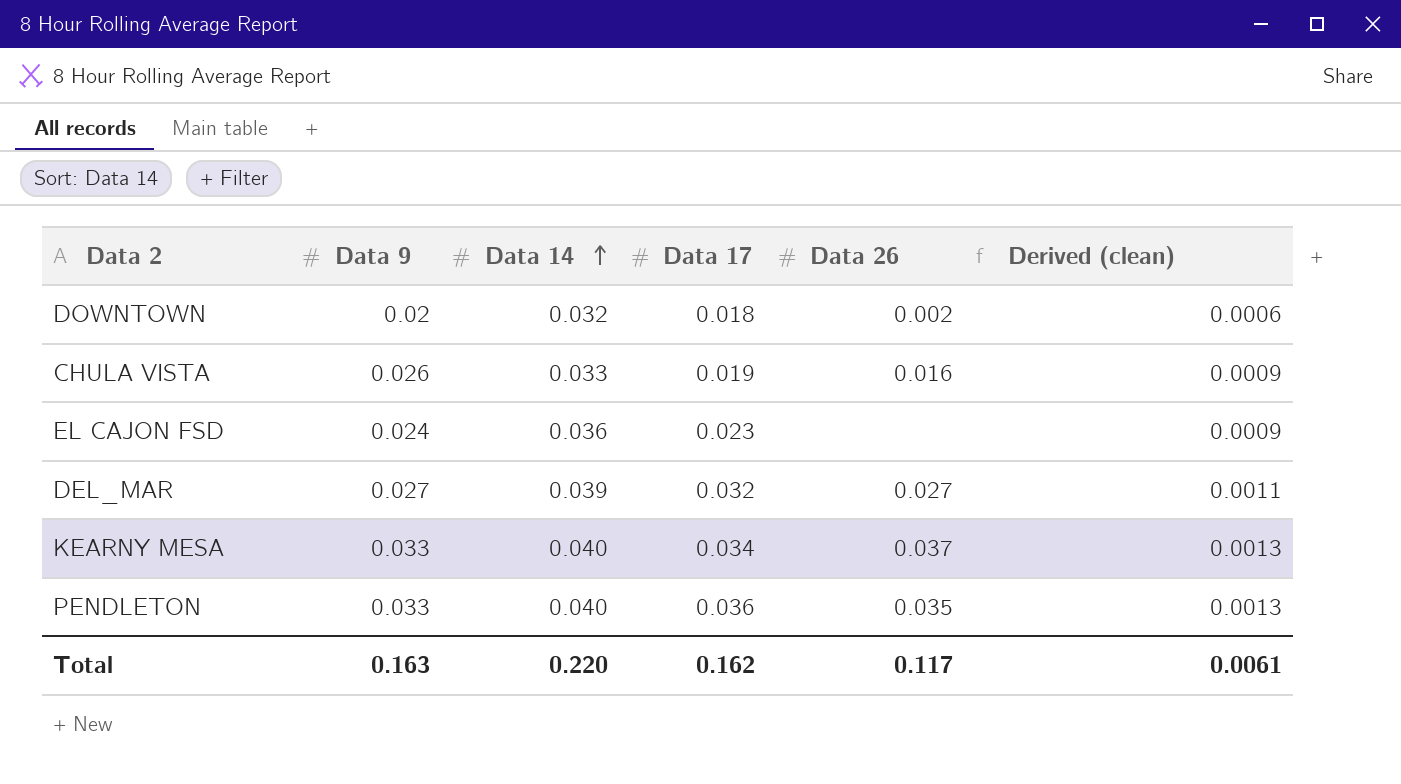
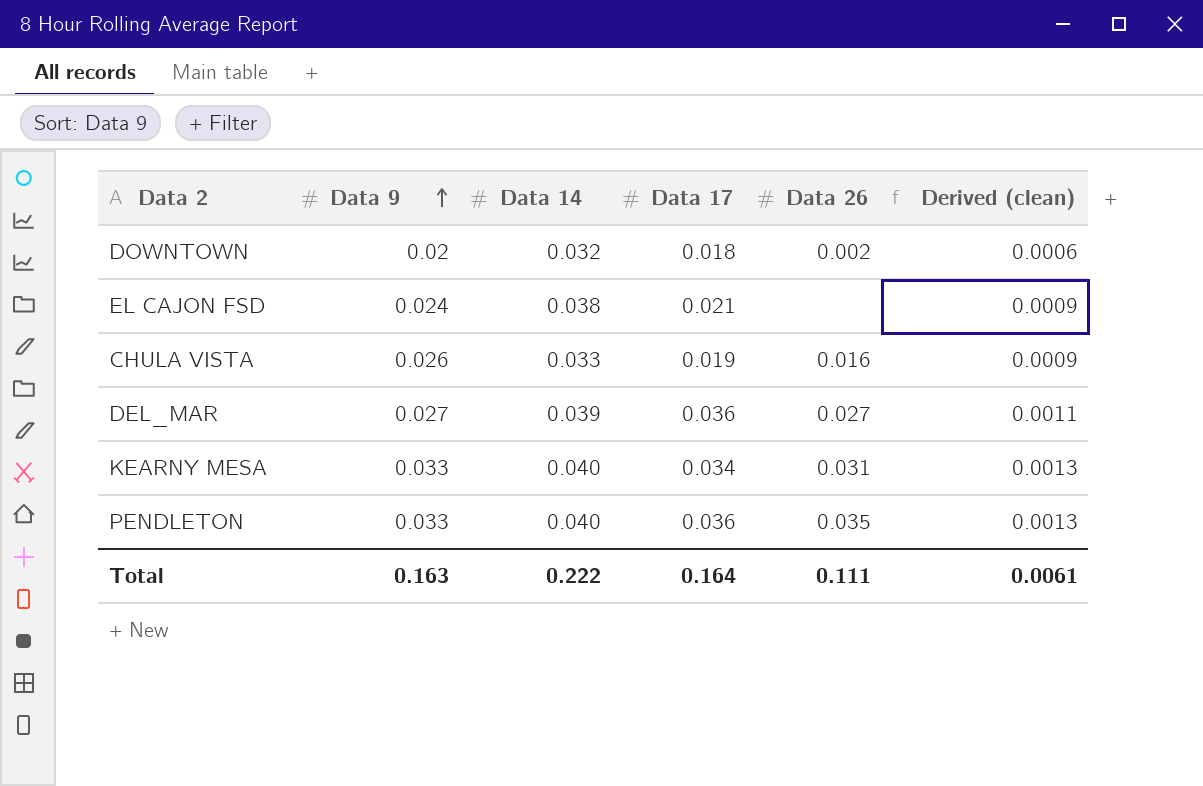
row order: Data 14 ascending -> Data 9 ascending
EL CAJON FSD | Data 14: 0.036 -> 0.038
EL CAJON FSD | Data 17: 0.023 -> 0.021
DEL_MAR | Data 17: 0.032 -> 0.036
KEARNY MESA | Data 26: 0.037 -> 0.031
Total | Data 14: 0.220 -> 0.222
Total | Data 17: 0.162 -> 0.164
Total | Data 26: 0.117 -> 0.111

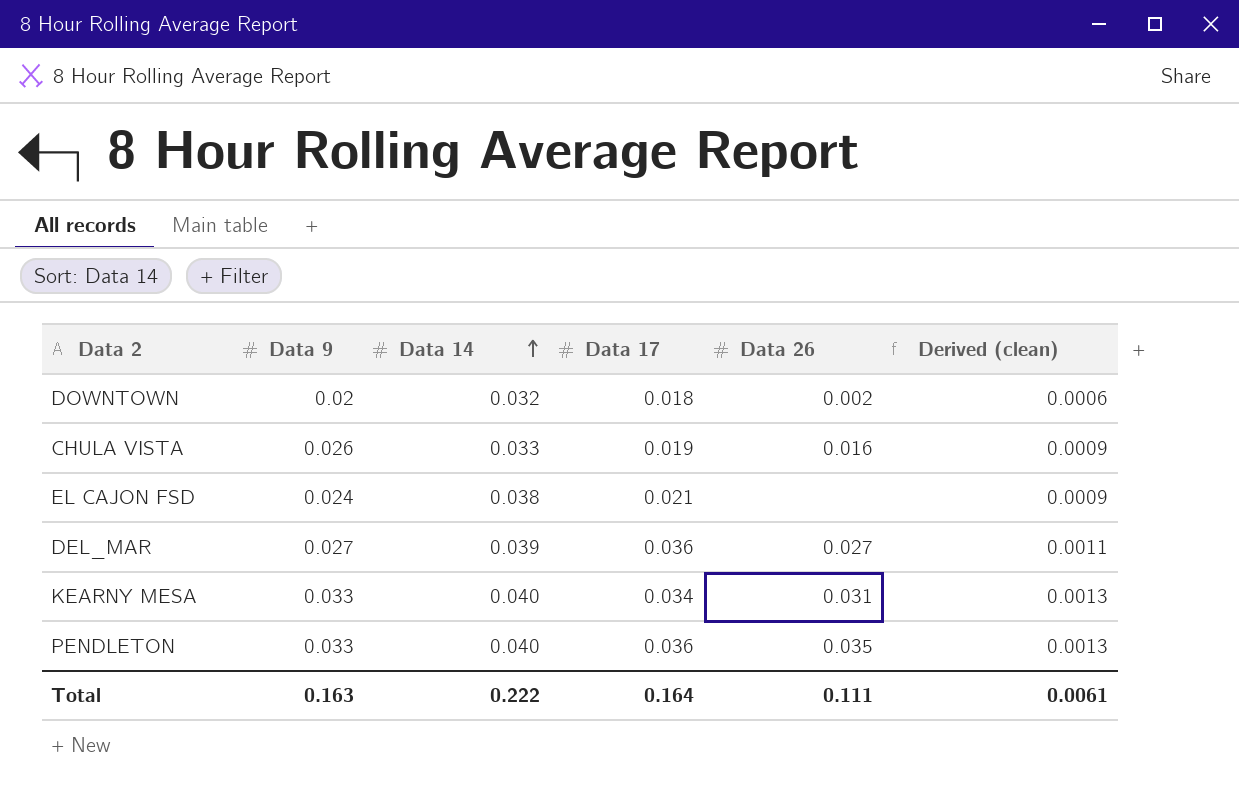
row order: Data 9 ascending -> Data 14 ascending

